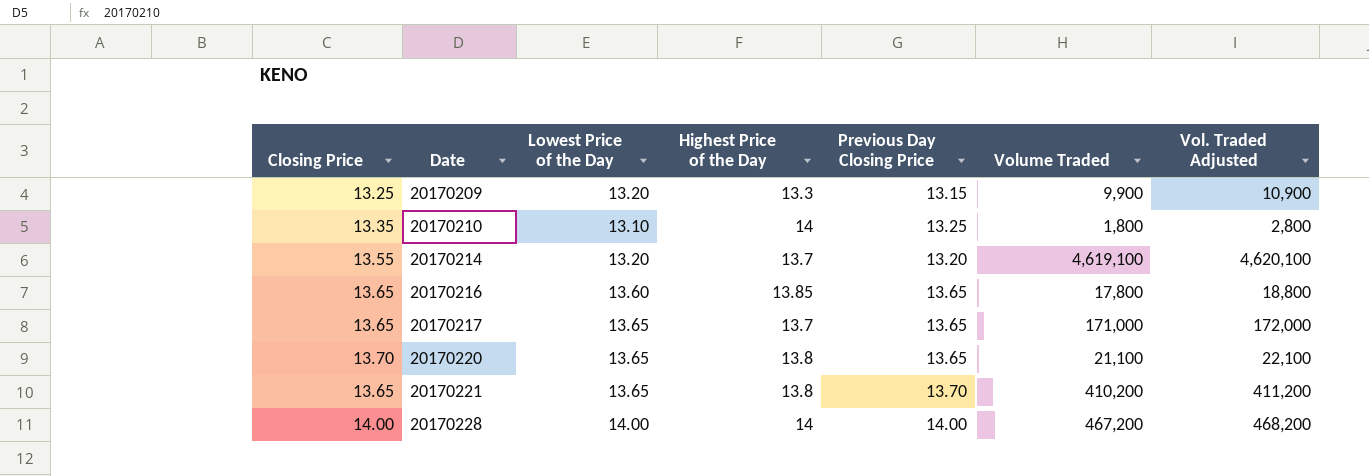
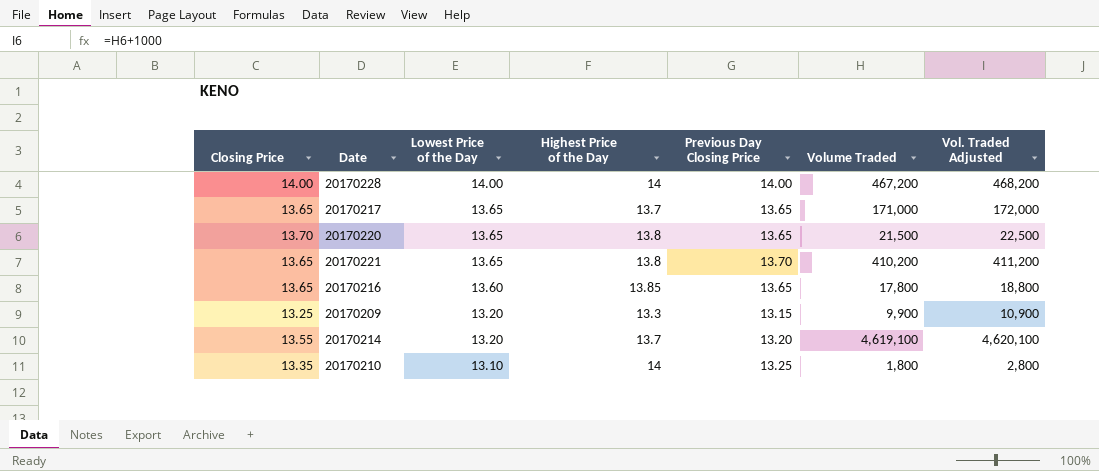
row order: Date ascending -> Lowest Price of the Day descending
20170220 | Volume Traded: 21,100 -> 21,500
20170220 | Vol. Traded Adjusted: 22,100 -> 22,500

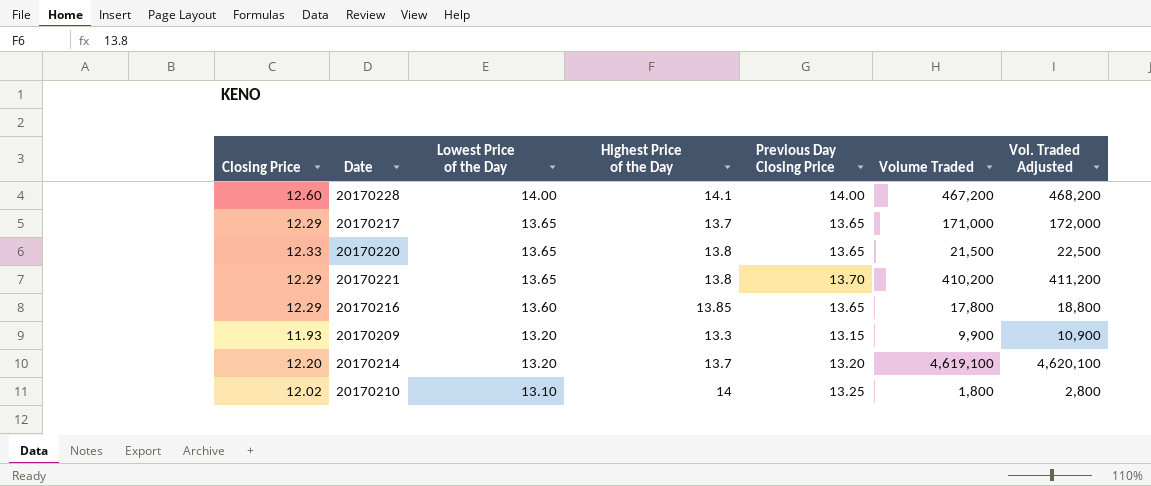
20170228 | Closing Price: 14.00 -> 12.60
20170228 | Highest Price of the Day: 14 -> 14.1
20170217 | Closing Price: 13.65 -> 12.29
20170220 | Closing Price: 13.70 -> 12.33
20170221 | Closing Price: 13.65 -> 12.29
20170216 | Closing Price: 13.65 -> 12.29
20170209 | Closing Price: 13.25 -> 11.93
20170214 | Closing Price: 13.55 -> 12.20
20170210 | Closing Price: 13.35 -> 12.02

